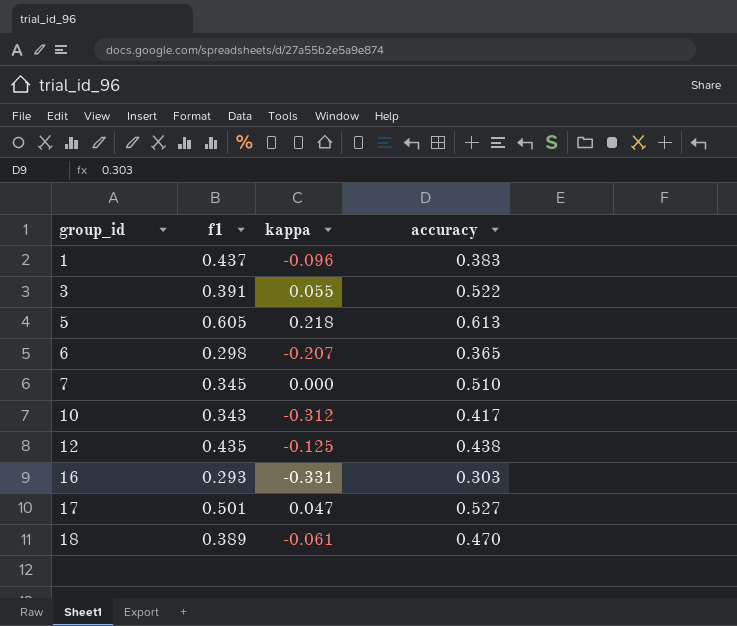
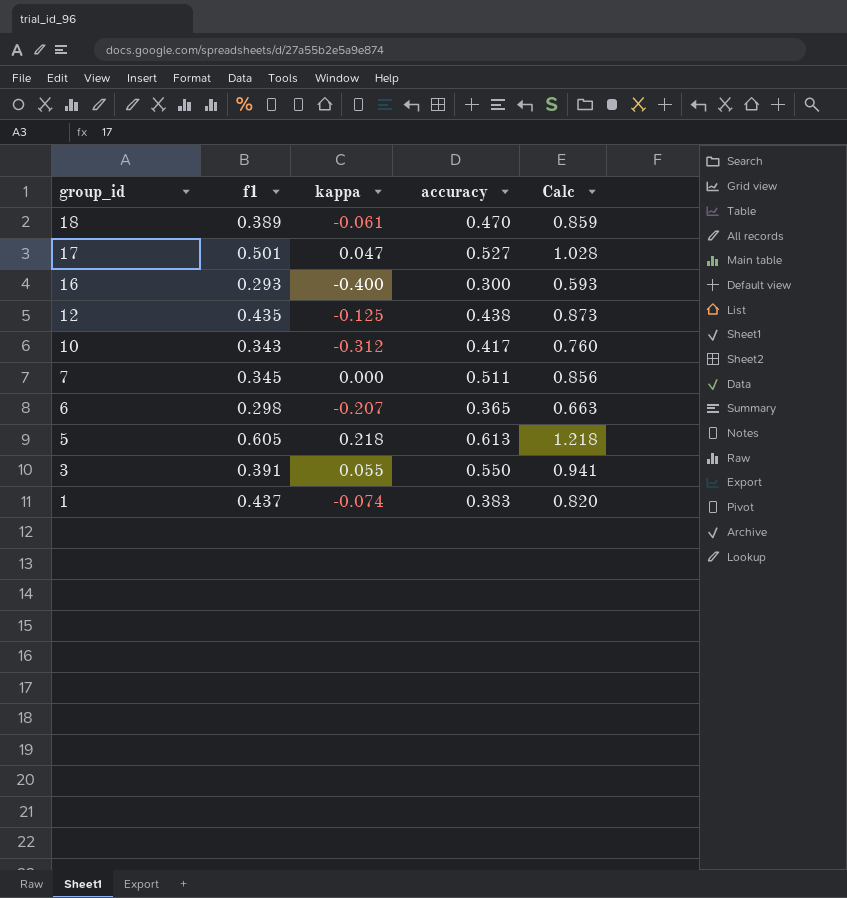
row order: group_id ascending -> group_id descending
column Calc | formula: none -> [f1] + [accuracy]
16 | kappa: -0.331 -> -0.400
16 | accuracy: 0.303 -> 0.300
7 | accuracy: 0.510 -> 0.511
3 | accuracy: 0.522 -> 0.550
1 | kappa: -0.096 -> -0.074

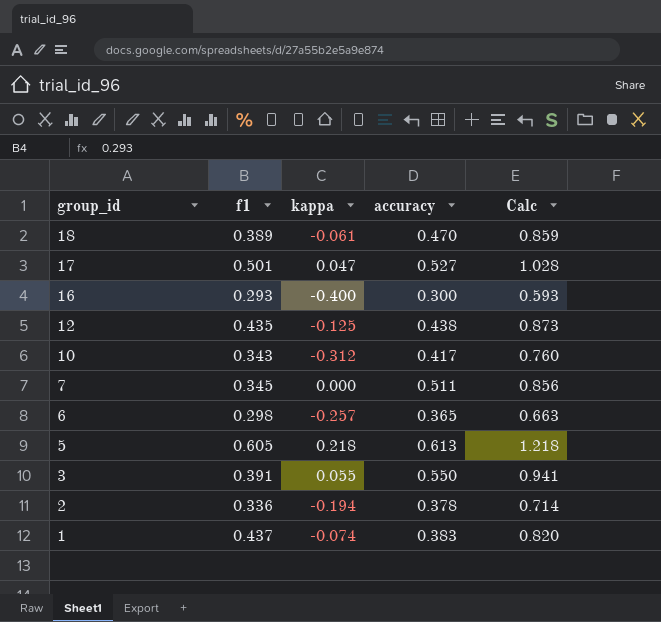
6 | kappa: -0.207 -> -0.257
row 2: none -> 0.336 | -0.194 | 0.378 | 0.714

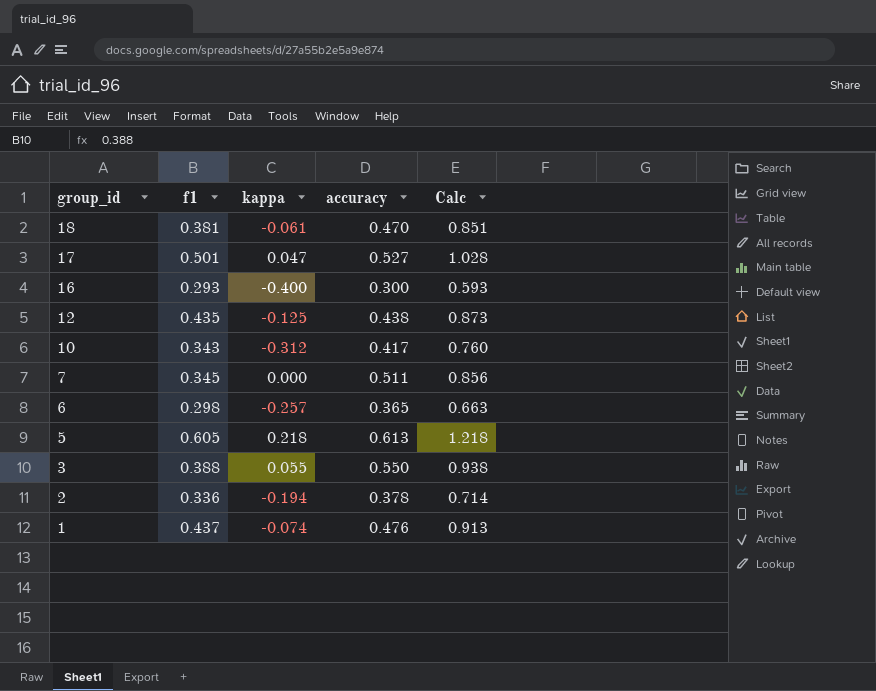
18 | f1: 0.389 -> 0.381
18 | Calc: 0.859 -> 0.851
3 | f1: 0.391 -> 0.388
3 | Calc: 0.941 -> 0.938
1 | accuracy: 0.383 -> 0.476
1 | Calc: 0.820 -> 0.913

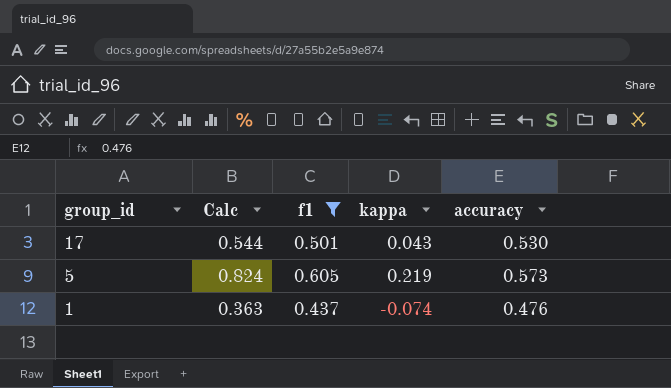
filter: none -> f1 >= 0.437
column Calc | formula: [f1] + [accuracy] -> [f1] + [kappa]
column Calc | position: 5 -> 2
17 | kappa: 0.047 -> 0.043
17 | accuracy: 0.527 -> 0.530
5 | kappa: 0.218 -> 0.219
5 | accuracy: 0.613 -> 0.573

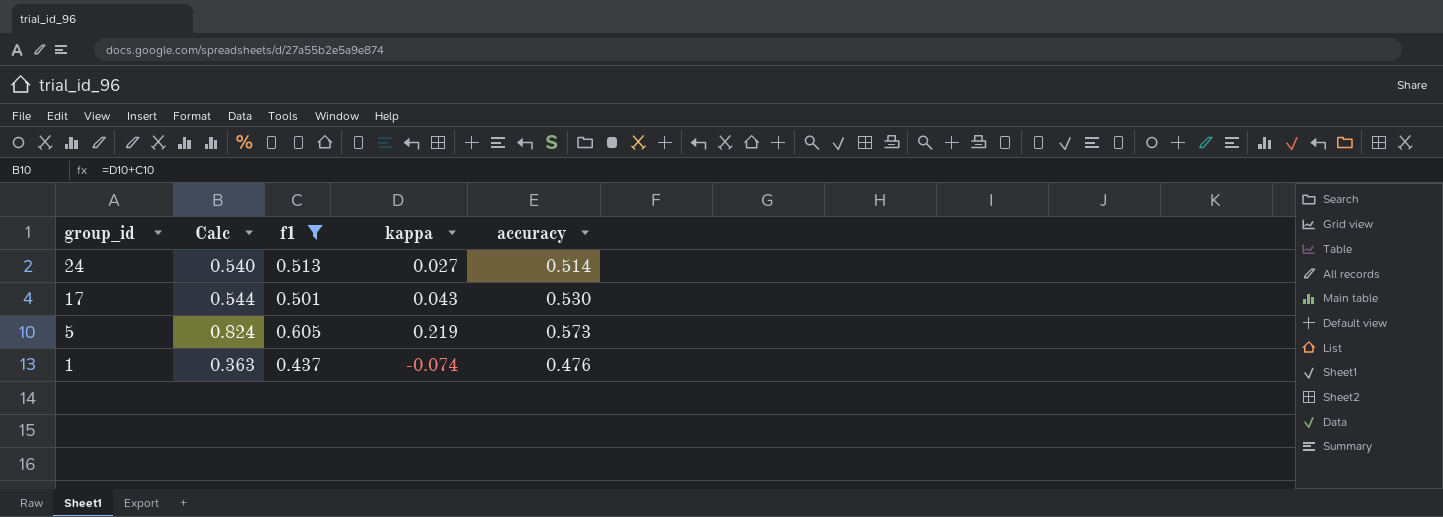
row 24: none -> 0.540 | 0.513 | 0.027 | 0.514

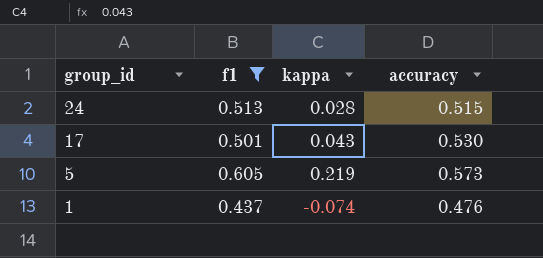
column Calc | formula: [f1] + [kappa] -> none
24 | kappa: 0.027 -> 0.028
24 | accuracy: 0.514 -> 0.515

